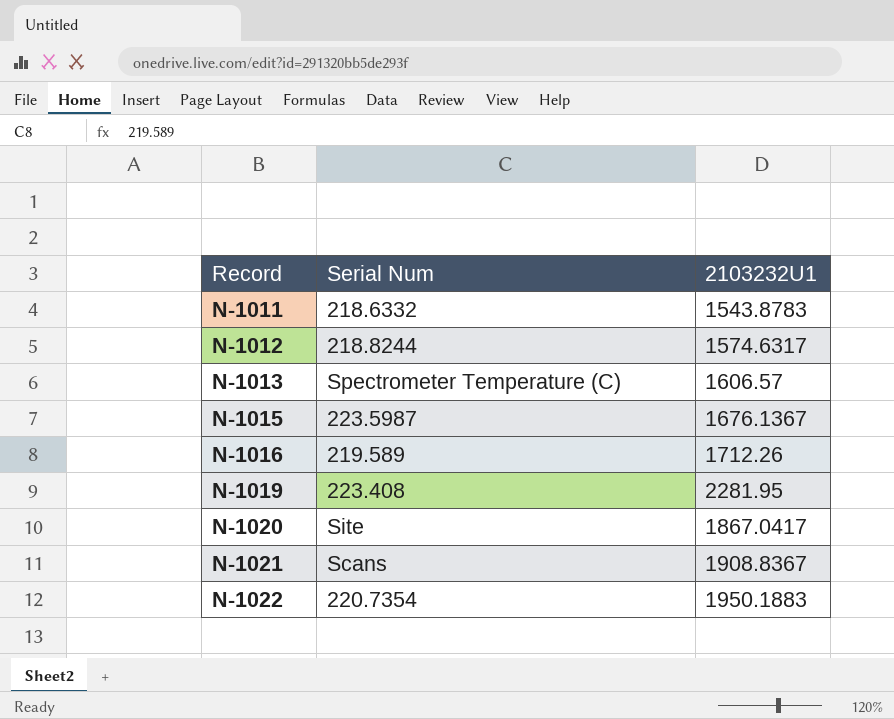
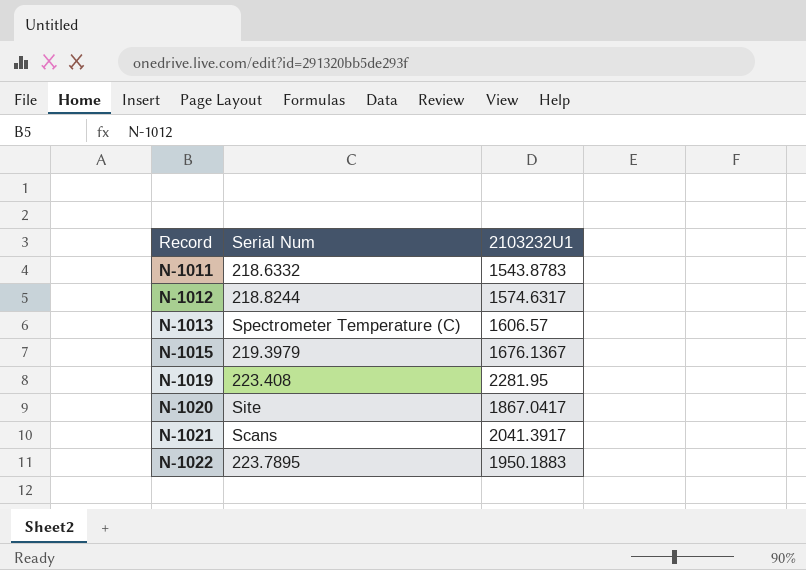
row N-1016: 219.589 | 1712.26 -> none
N-1015 | Serial Num: 223.5987 -> 219.3979
N-1021 | 2103232U1: 1908.8367 -> 2041.3917
N-1022 | Serial Num: 220.7354 -> 223.7895

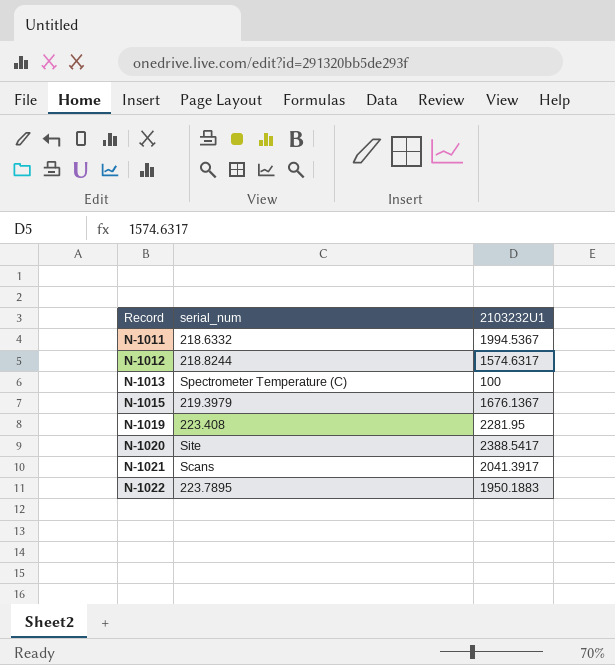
column name: Serial Num -> serial_num
N-1011 | 2103232U1: 1543.8783 -> 1994.5367
N-1013 | 2103232U1: 1606.57 -> 100
N-1020 | 2103232U1: 1867.0417 -> 2388.5417

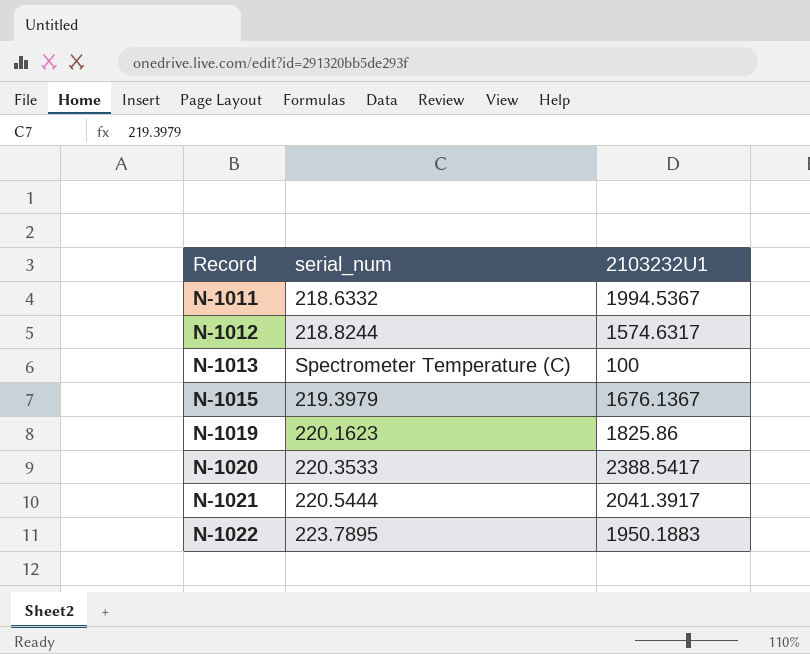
N-1019 | serial_num: 223.408 -> 220.1623
N-1019 | 2103232U1: 2281.95 -> 1825.86
N-1020 | serial_num: Site -> 220.3533
N-1021 | serial_num: Scans -> 220.5444

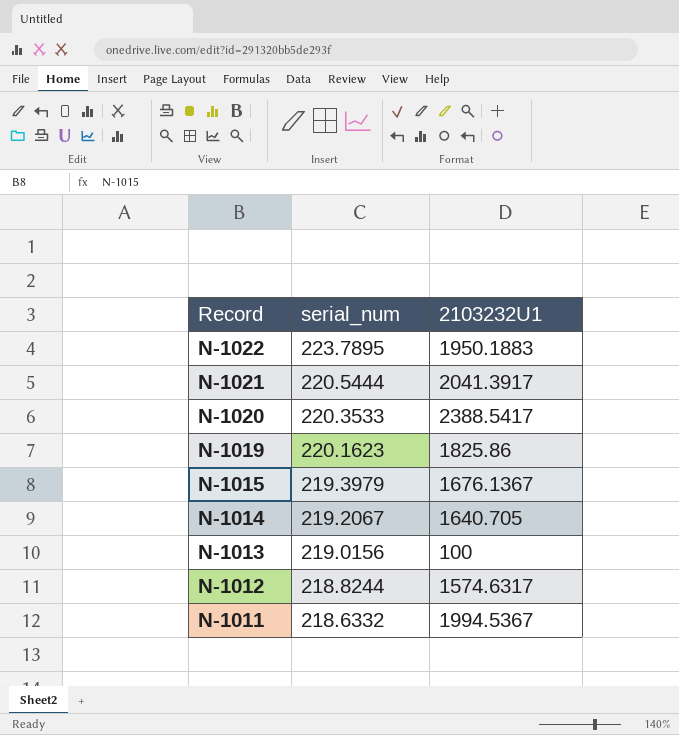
row order: Record ascending -> Record descending
row N-1014: none -> 219.2067 | 1640.705
N-1013 | serial_num: Spectrometer Temperature (C) -> 219.0156

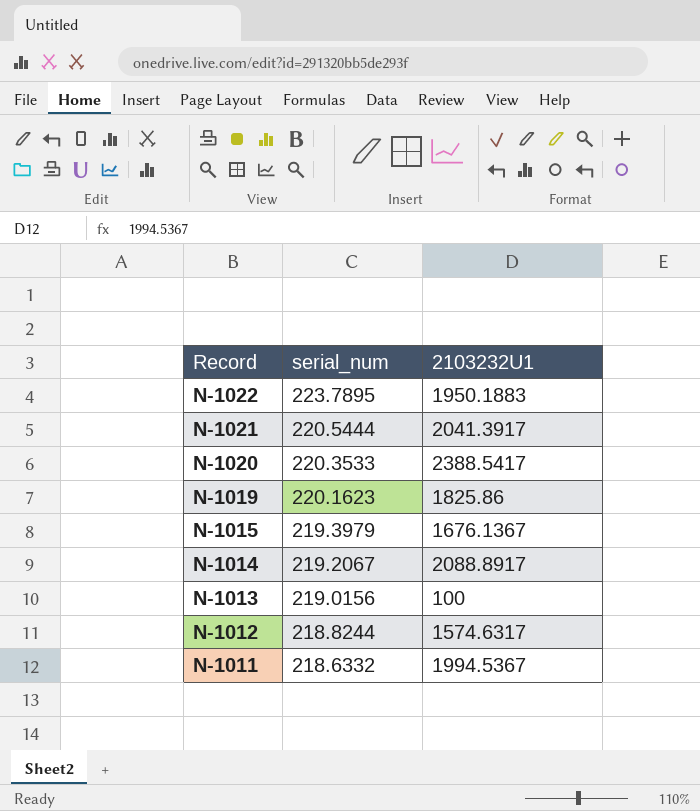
N-1014 | 2103232U1: 1640.705 -> 2088.8917

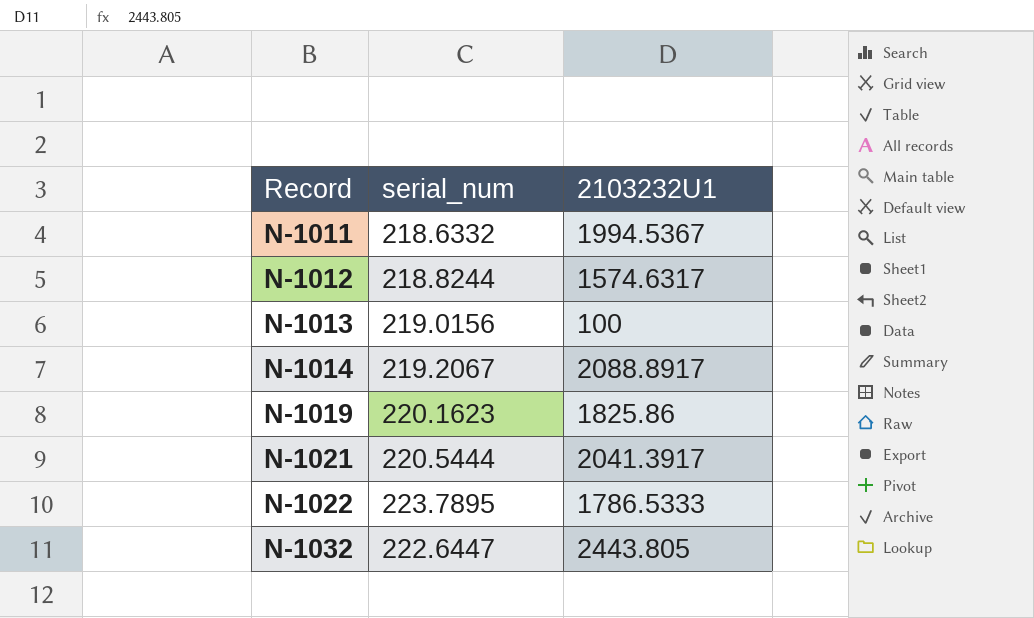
row order: Record descending -> Record ascending
row N-1020: 220.3533 | 2388.5417 -> none
row N-1015: 219.3979 | 1676.1367 -> none
N-1022 | 2103232U1: 1950.1883 -> 1786.5333
row N-1032: none -> 222.6447 | 2443.805

